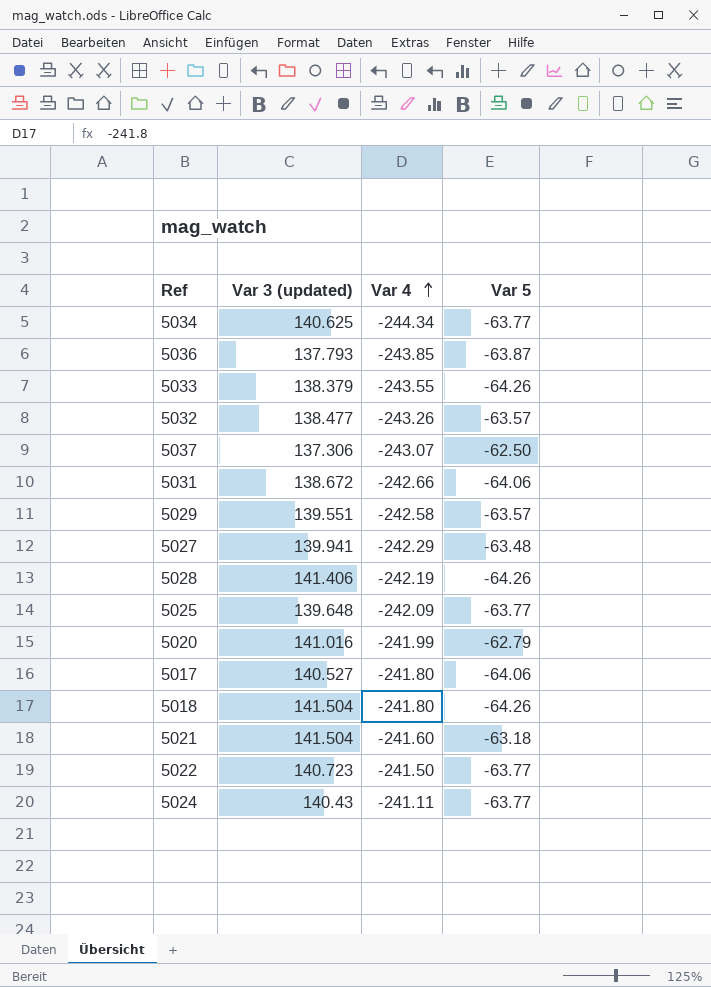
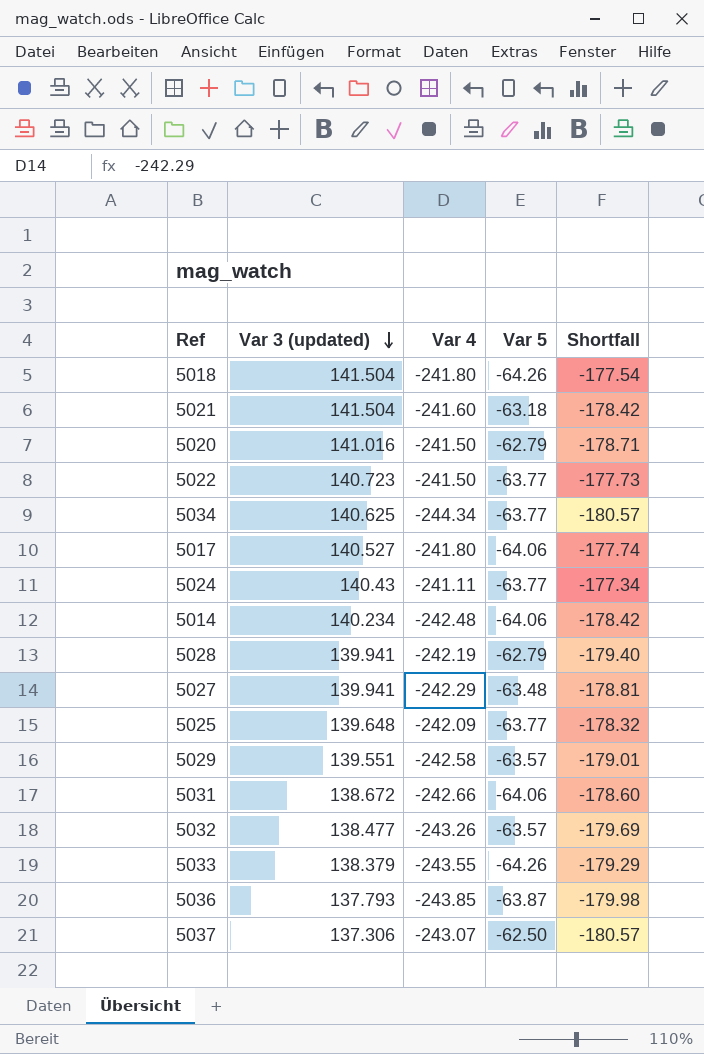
row order: Var 4 ascending -> Var 3 (updated) descending
column Shortfall | formula: none -> [Var 4] - [Var 5]
5020 | Var 4: -241.99 -> -241.50
row 5014: none -> 140.234 | -242.48 | -64.06 | -178.42
5028 | Var 3 (updated): 141.406 -> 139.941
5028 | Var 5: -64.26 -> -62.79

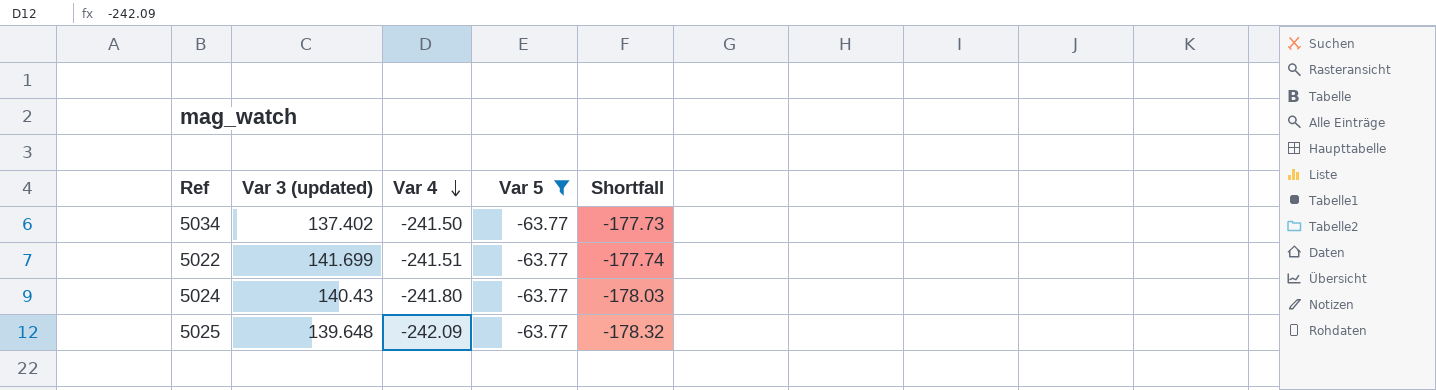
filter: none -> Var 5 = -63.77
row order: Var 3 (updated) descending -> Var 4 descending
5034 | Var 3 (updated): 140.625 -> 137.402
5034 | Var 4: -244.34 -> -241.50
5034 | Shortfall: -180.57 -> -177.73
5022 | Var 3 (updated): 140.723 -> 141.699
5022 | Var 4: -241.50 -> -241.51
5022 | Shortfall: -177.73 -> -177.74
5024 | Var 4: -241.11 -> -241.80
5024 | Shortfall: -177.34 -> -178.03

